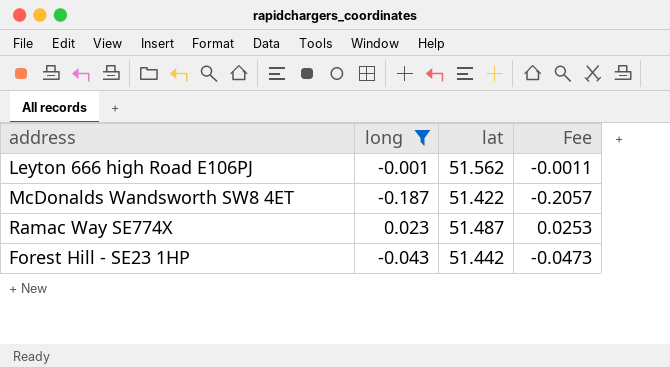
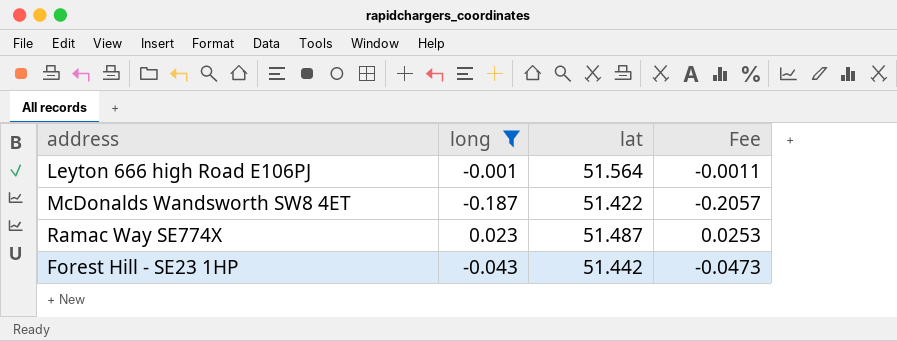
Leyton 666 high Road E106PJ | lat: 51.562 -> 51.564

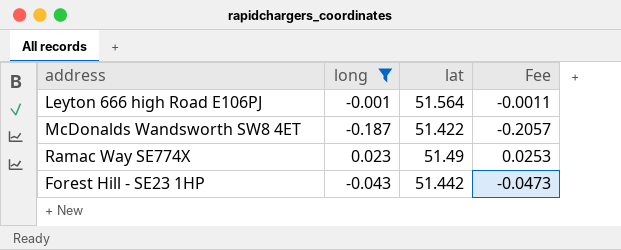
Ramac Way SE774X | lat: 51.487 -> 51.49

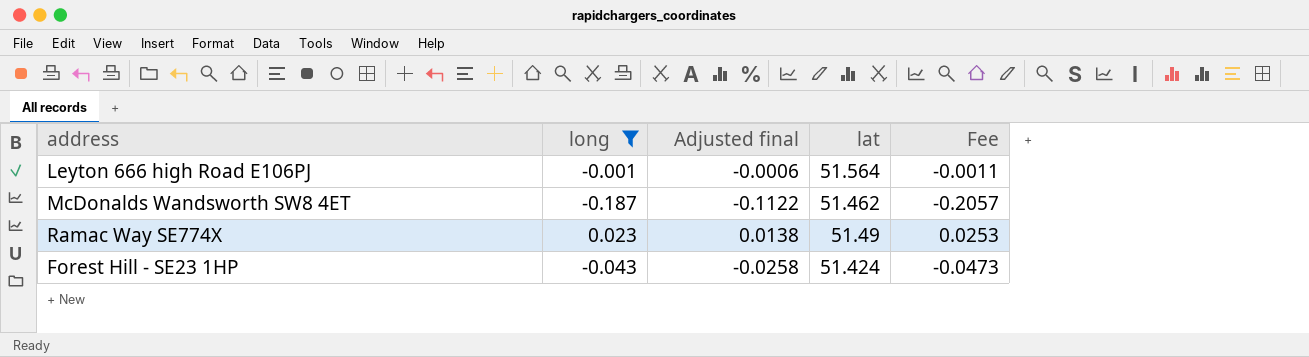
column Adjusted final | formula: none -> [long] * 0.6
McDonalds Wandsworth SW8 4ET | lat: 51.422 -> 51.462
Forest Hill - SE23 1HP | lat: 51.442 -> 51.424

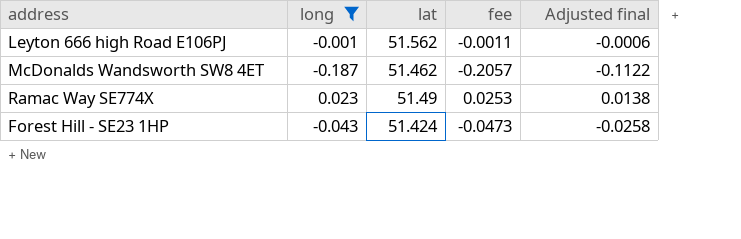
column name: Fee -> fee
column Adjusted final | position: 3 -> 5
Leyton 666 high Road E106PJ | lat: 51.564 -> 51.562

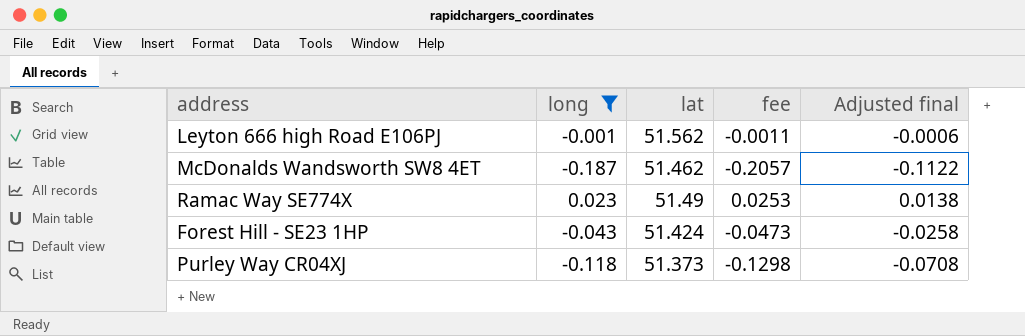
row Purley Way CR04XJ: none -> -0.118 | 51.373 | -0.1298 | -0.0708

